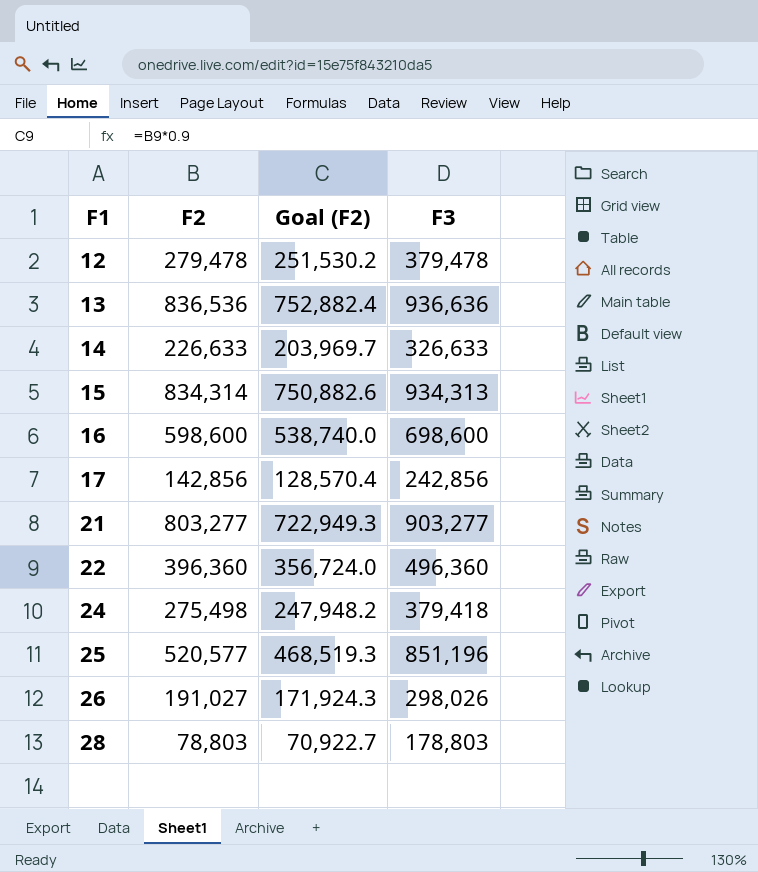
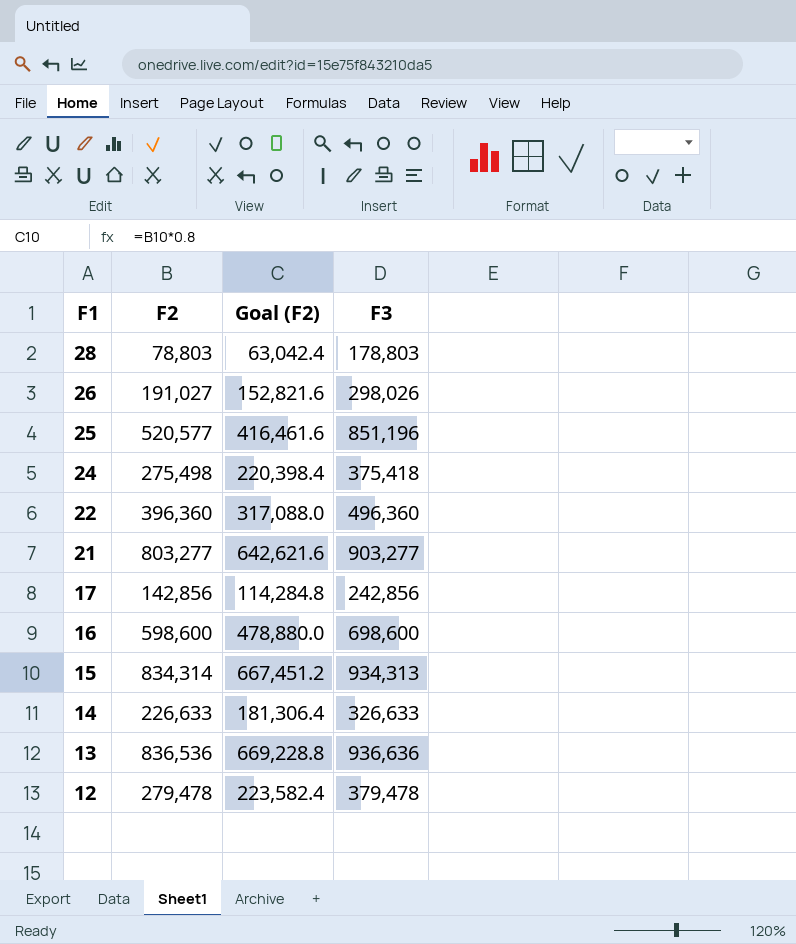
row order: F1 ascending -> F1 descending
column Goal (F2) | formula: [F2] * 0.9 -> [F2] * 0.8
24 | F3: 379,418 -> 375,418

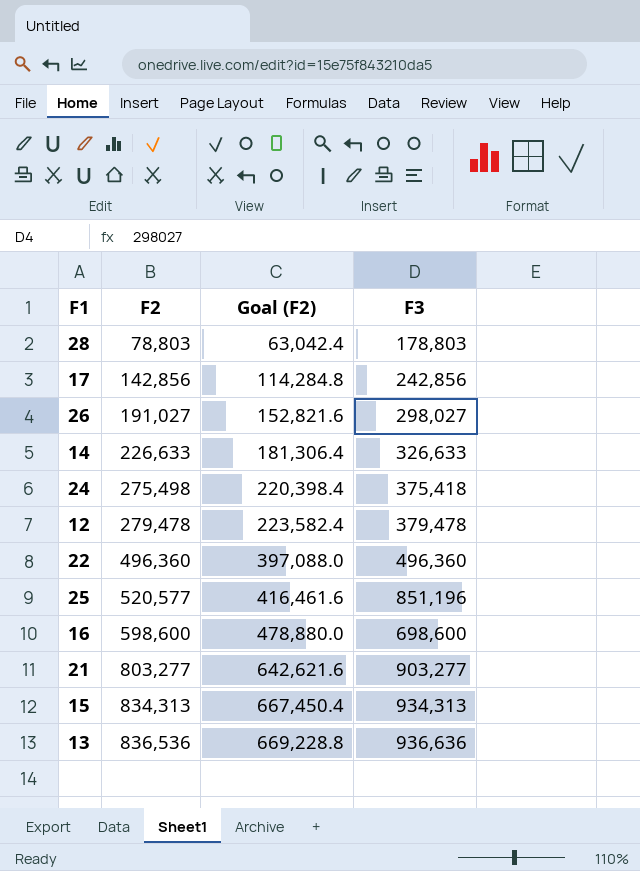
row order: F1 descending -> F2 ascending
26 | F3: 298,026 -> 298,027
22 | F2: 396,360 -> 496,360
22 | Goal (F2): 317,088.0 -> 397,088.0
15 | F2: 834,314 -> 834,313
15 | Goal (F2): 667,451.2 -> 667,450.4

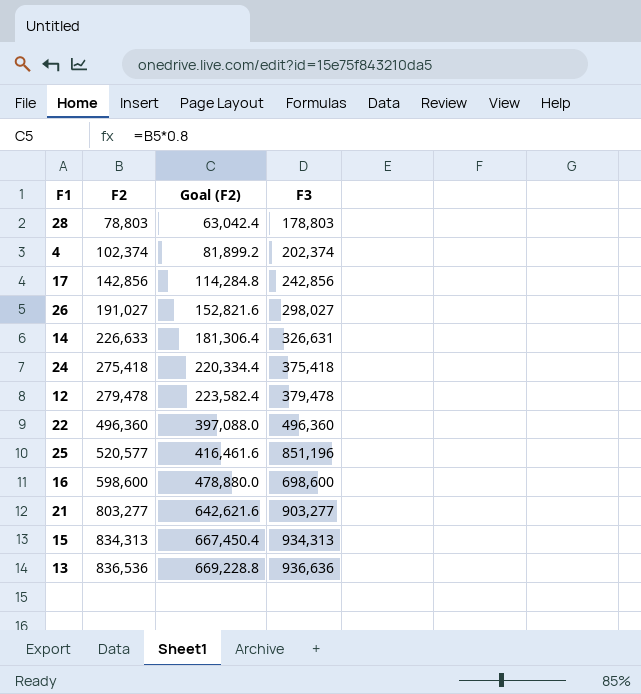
row 4: none -> 102,374 | 81,899.2 | 202,374
14 | F3: 326,633 -> 326,631
24 | F2: 275,498 -> 275,418
24 | Goal (F2): 220,398.4 -> 220,334.4

